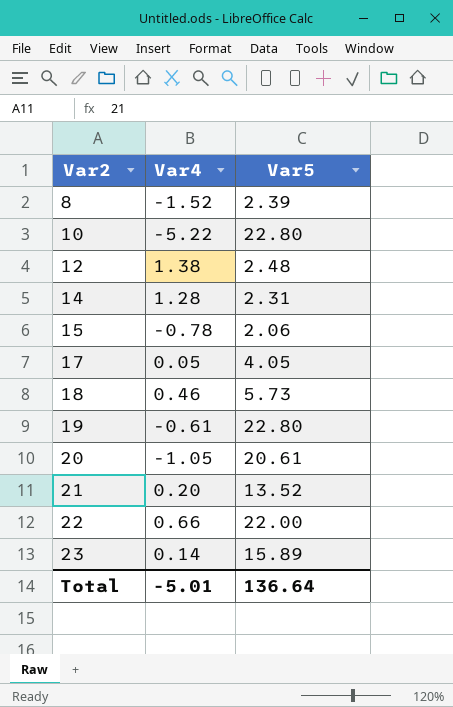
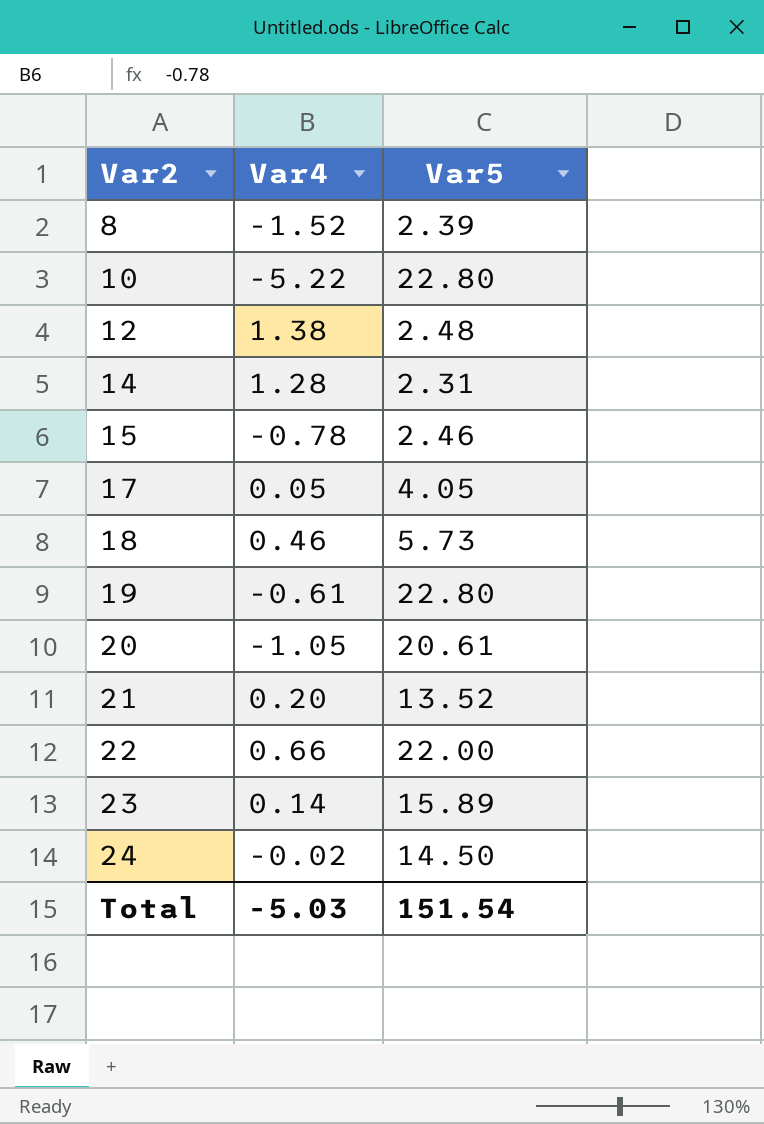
15 | Var5: 2.06 -> 2.46
row 24: none -> -0.02 | 14.50
Total | Var4: -5.01 -> -5.03
Total | Var5: 136.64 -> 151.54

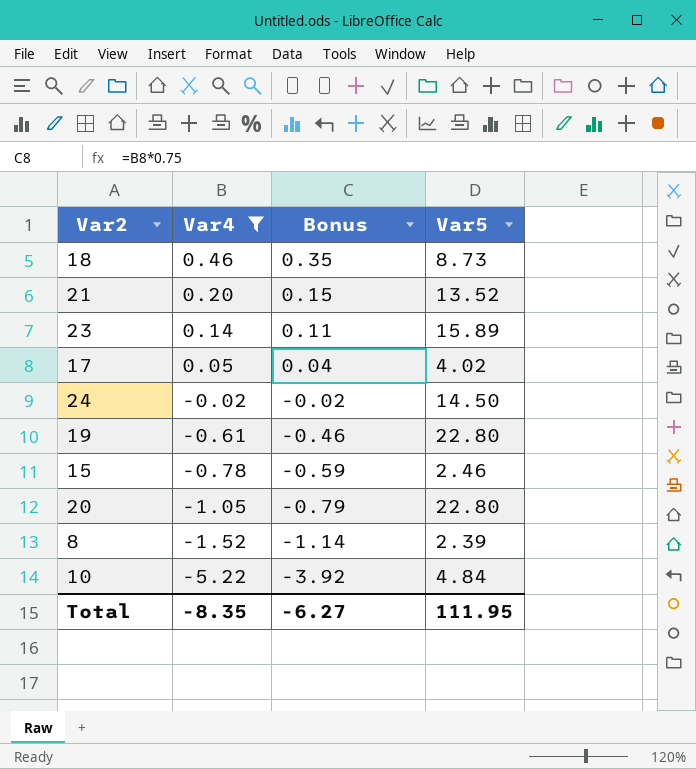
filter: none -> Var4 <= 0.46
row order: Var2 ascending -> Var4 descending
column Bonus | formula: none -> [Var4] * 0.75
18 | Var5: 5.73 -> 8.73
17 | Var5: 4.05 -> 4.02
20 | Var5: 20.61 -> 22.80
10 | Var5: 22.80 -> 4.84
Total | Var4: -5.03 -> -8.35
Total | Var5: 151.54 -> 111.95

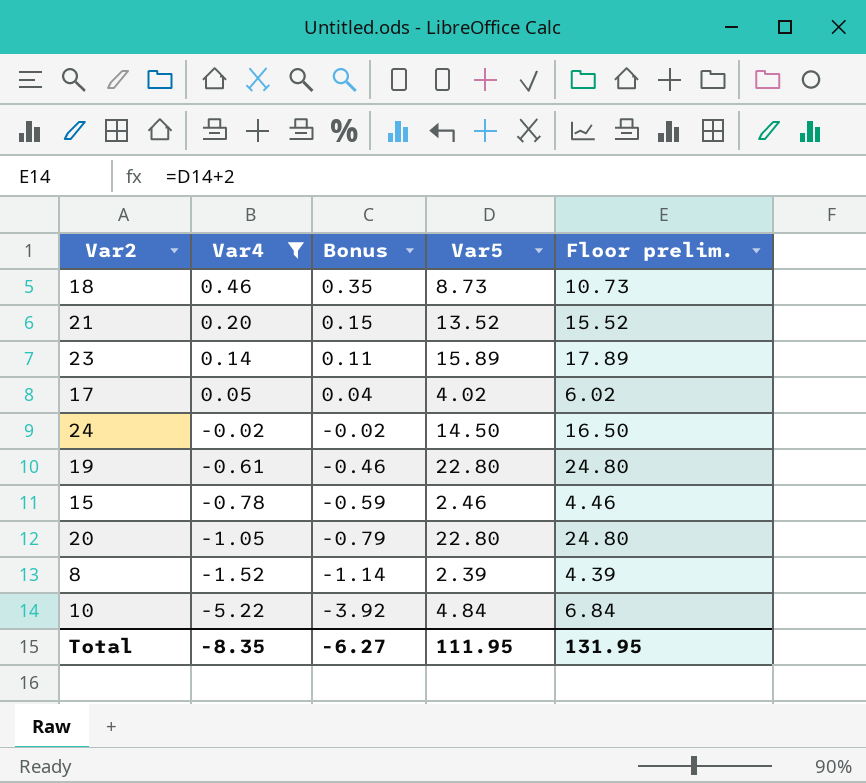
column Floor prelim. | formula: none -> [Var5] + 2

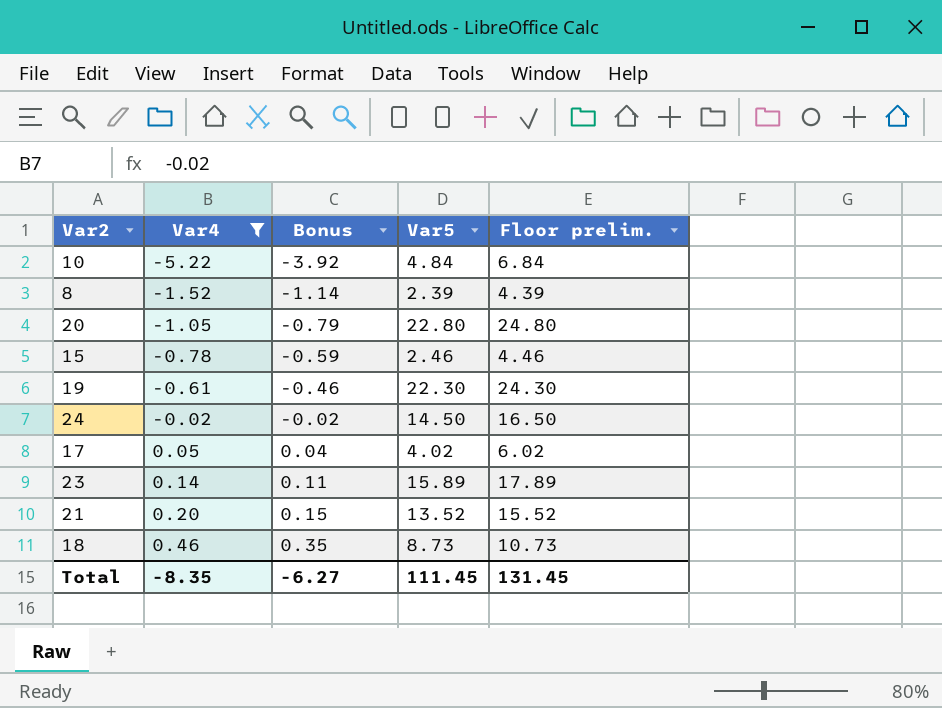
row order: Var4 descending -> Var4 ascending
19 | Var5: 22.80 -> 22.30
19 | Floor prelim.: 24.80 -> 24.30
Total | Var5: 111.95 -> 111.45
Total | Floor prelim.: 131.95 -> 131.45

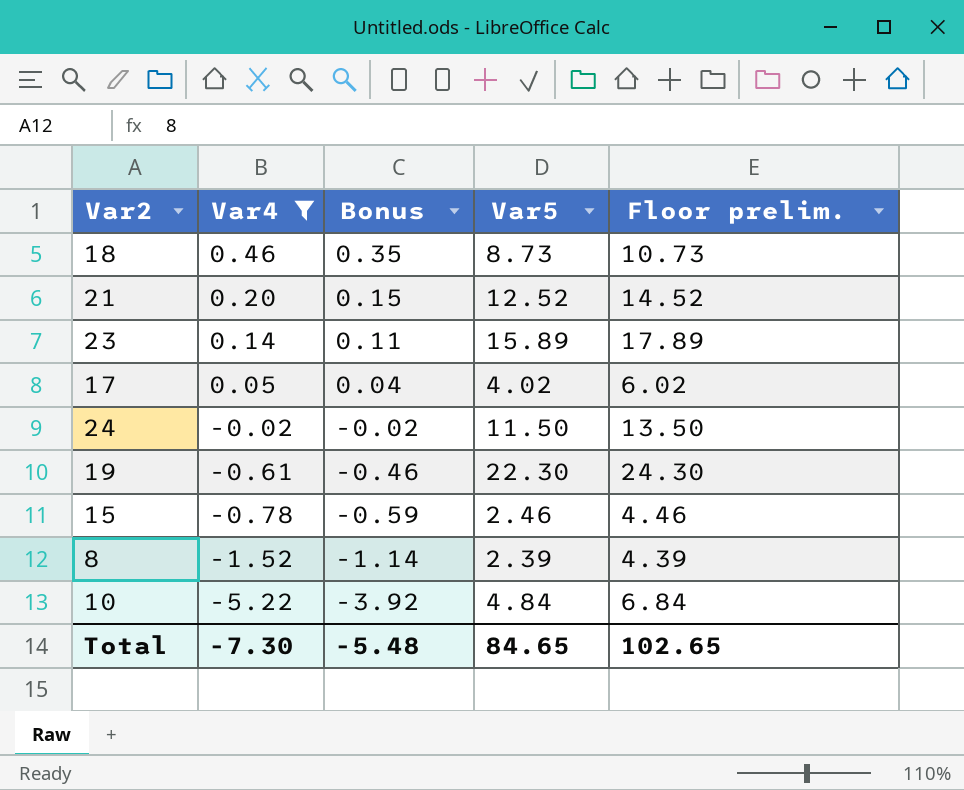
row order: Var4 ascending -> Var4 descending
row 20: -1.05 | -0.79 | 22.80 | 24.80 -> none
21 | Var5: 13.52 -> 12.52
21 | Floor prelim.: 15.52 -> 14.52
24 | Var5: 14.50 -> 11.50
24 | Floor prelim.: 16.50 -> 13.50
Total | Var4: -8.35 -> -7.30
Total | Bonus: -6.27 -> -5.48
Total | Var5: 111.45 -> 84.65
Total | Floor prelim.: 131.45 -> 102.65

